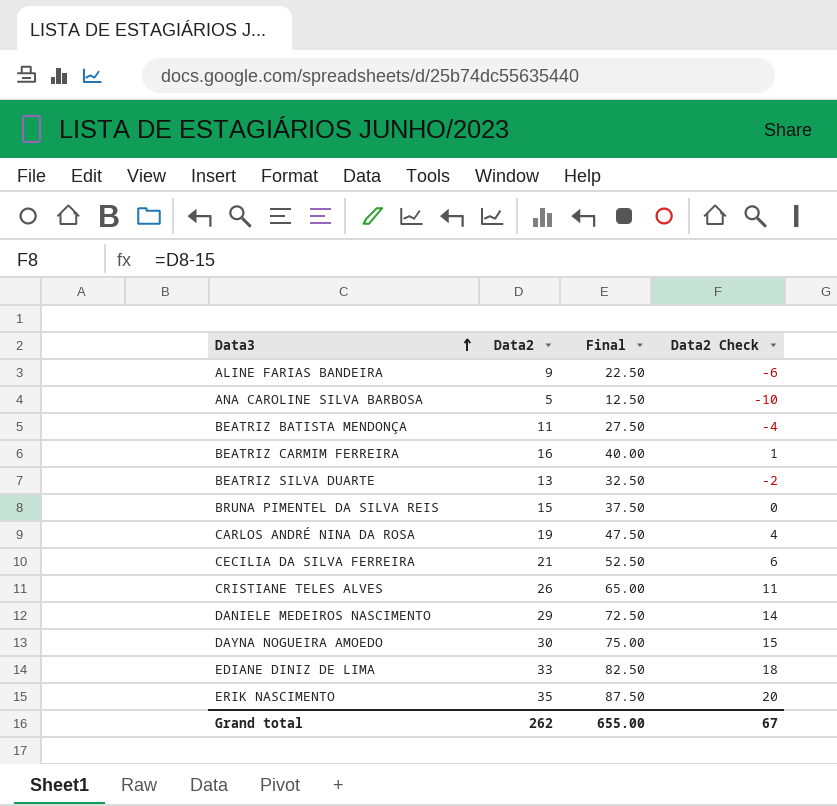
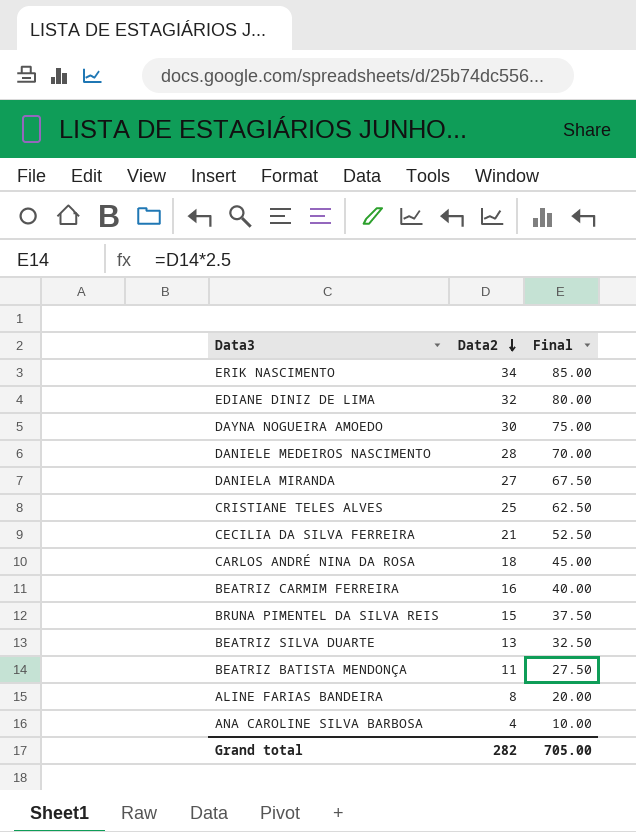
row order: Data3 ascending -> Data2 descending
column Data2 Check | formula: [Data2] - 15 -> none
ERIK NASCIMENTO | Data2: 35 -> 34
ERIK NASCIMENTO | Final: 87.50 -> 85.00
EDIANE DINIZ DE LIMA | Data2: 33 -> 32
EDIANE DINIZ DE LIMA | Final: 82.50 -> 80.00
DANIELE MEDEIROS NASCIMENTO | Data2: 29 -> 28
DANIELE MEDEIROS NASCIMENTO | Final: 72.50 -> 70.00
row DANIELA MIRANDA: none -> 27 | 67.50
CRISTIANE TELES ALVES | Data2: 26 -> 25
CRISTIANE TELES ALVES | Final: 65.00 -> 62.50
CARLOS ANDRÉ NINA DA ROSA | Data2: 19 -> 18
CARLOS ANDRÉ NINA DA ROSA | Final: 47.50 -> 45.00
ALINE FARIAS BANDEIRA | Data2: 9 -> 8
ALINE FARIAS BANDEIRA | Final: 22.50 -> 20.00
ANA CAROLINE SILVA BARBOSA | Data2: 5 -> 4
ANA CAROLINE SILVA BARBOSA | Final: 12.50 -> 10.00
Grand total | Data2: 262 -> 282
Grand total | Final: 655.00 -> 705.00

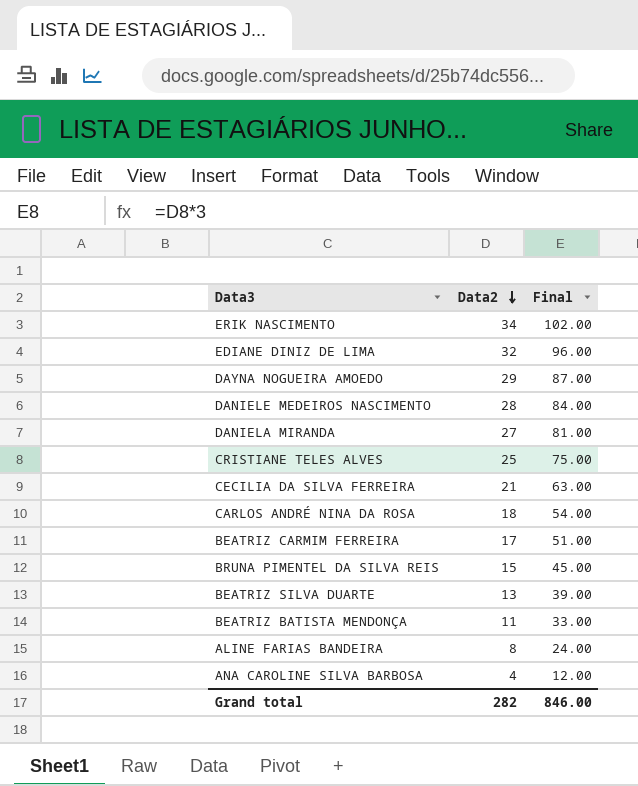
column Final | formula: [Data2] * 2.5 -> [Data2] * 3
DAYNA NOGUEIRA AMOEDO | Data2: 30 -> 29
BEATRIZ CARMIM FERREIRA | Data2: 16 -> 17
Grand total | Final: 705.00 -> 846.00

